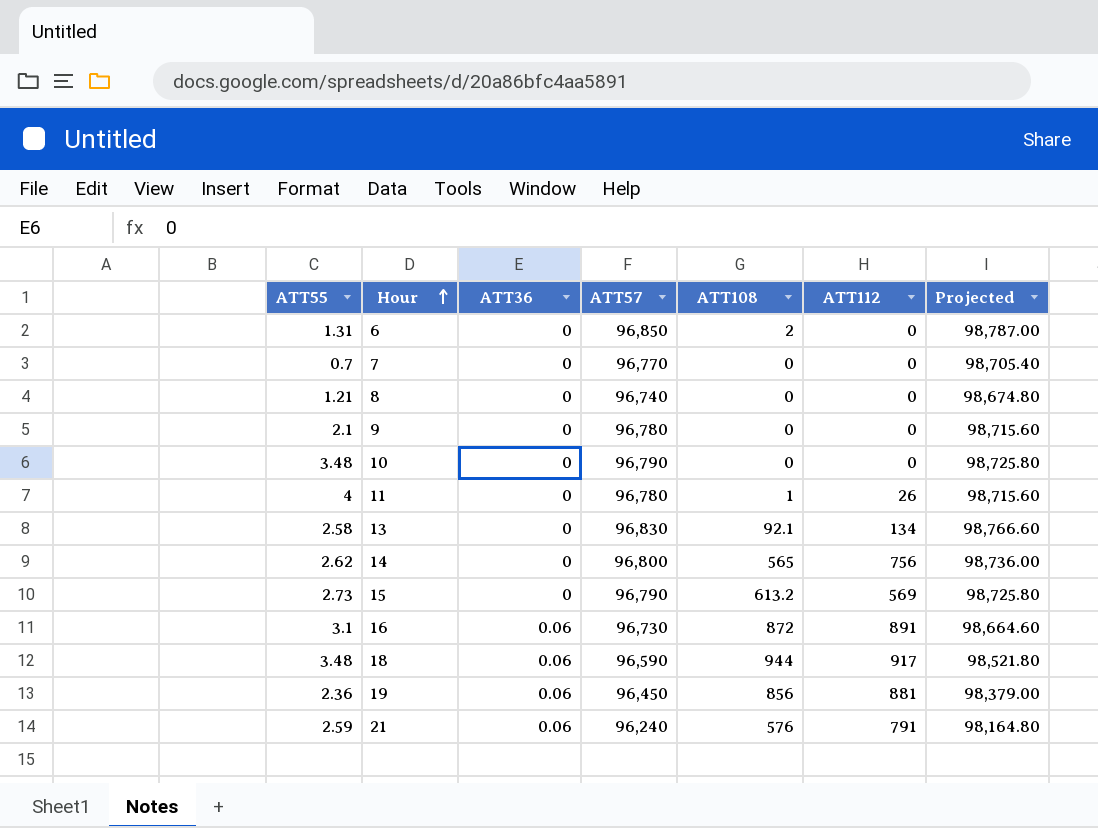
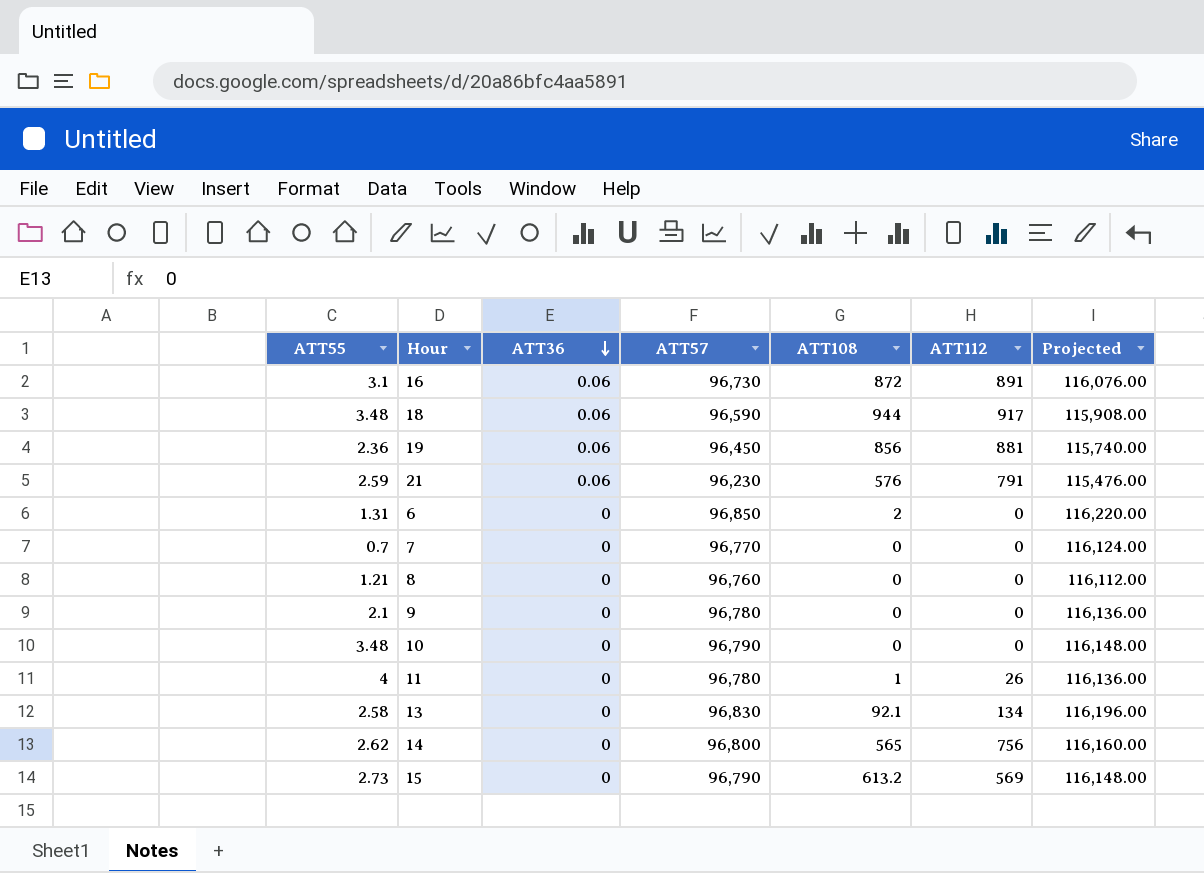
row order: Hour ascending -> ATT36 descending
column Projected | formula: [ATT57] * 1.02 -> [ATT57] * 1.2
21 | ATT57: 96,240 -> 96,230
8 | ATT57: 96,740 -> 96,760

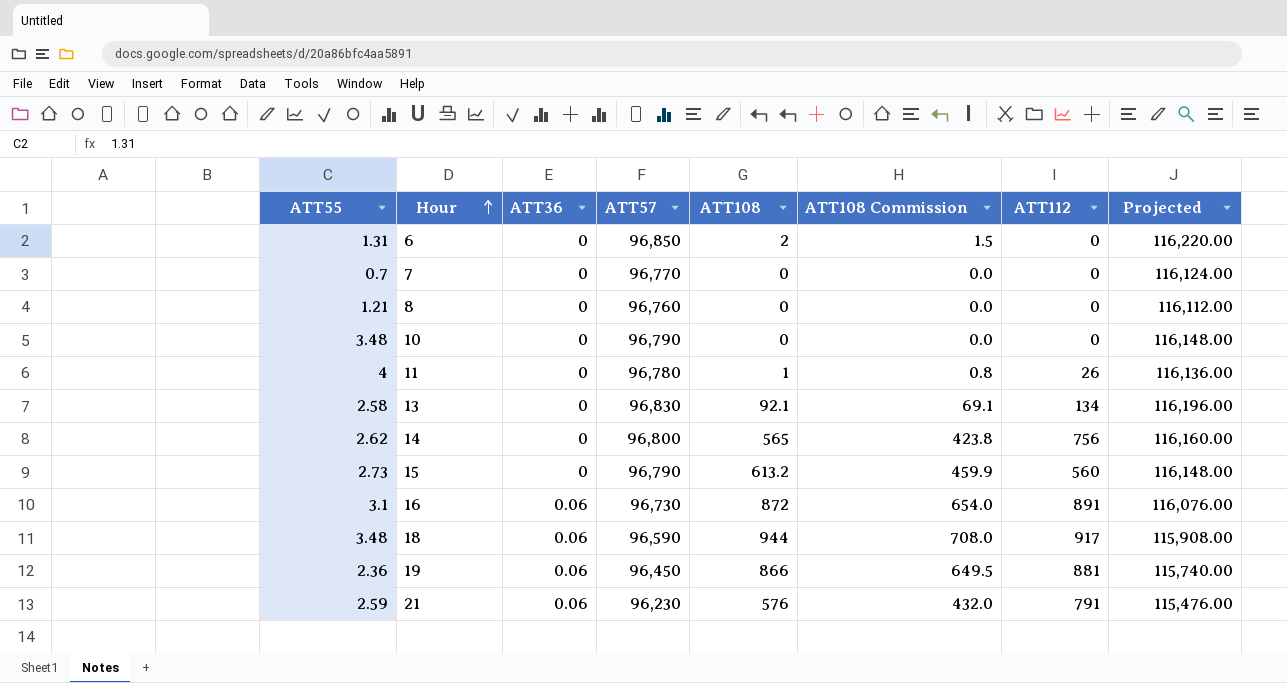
row order: ATT36 descending -> Hour ascending
column ATT108 Commission | formula: none -> [ATT108] * 0.75
row 9: 2.1 | 0 | 96,780 | 0 | 0 | 116,136.00 -> none
15 | ATT112: 569 -> 560
19 | ATT108: 856 -> 866

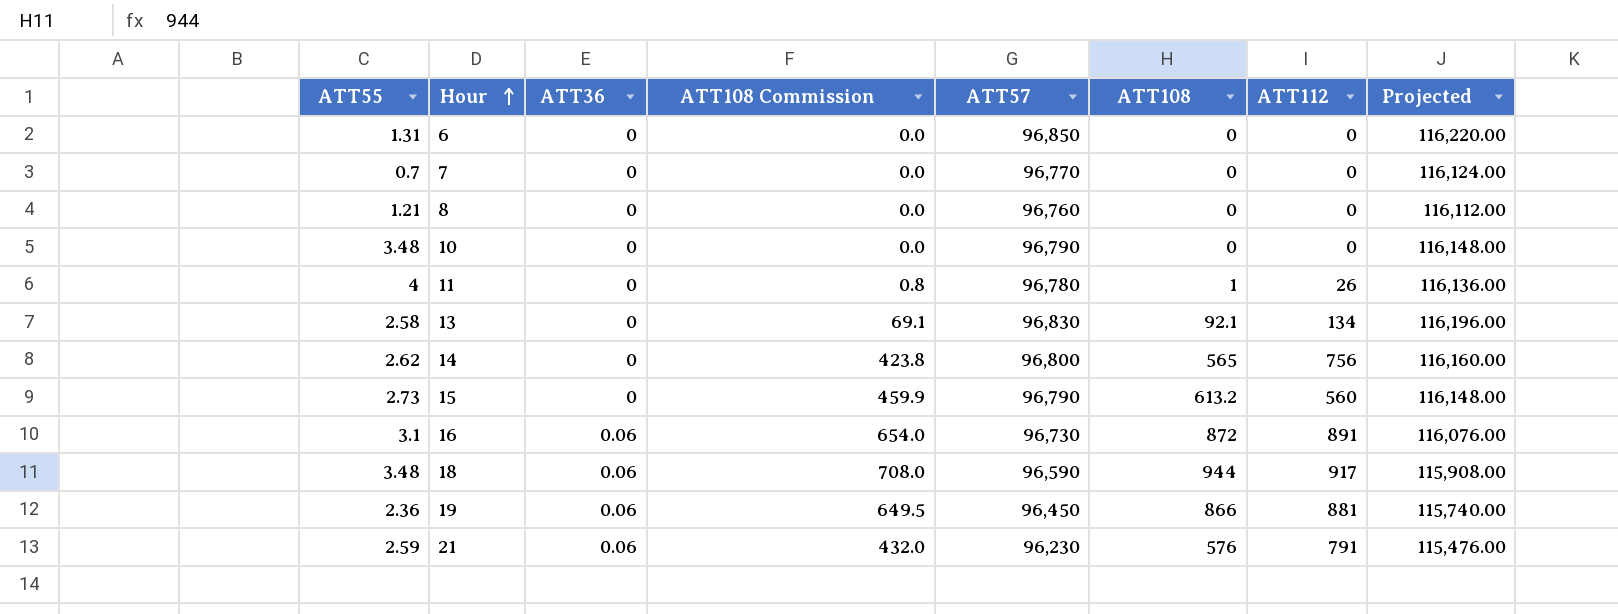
column ATT108 Commission | position: 6 -> 4
6 | ATT108 Commission: 1.5 -> 0.0
6 | ATT108: 2 -> 0

